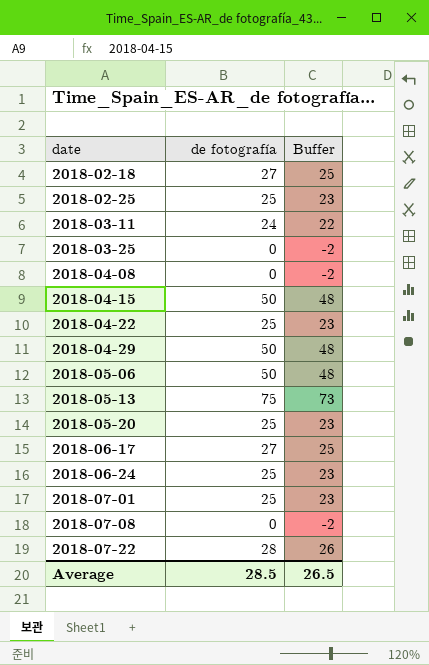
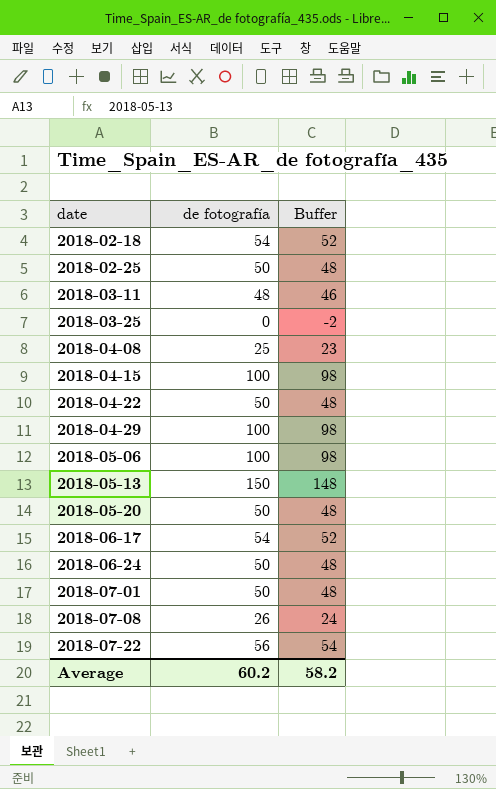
2018-02-18 | de fotografía: 27 -> 54
2018-02-18 | Buffer: 25 -> 52
2018-02-25 | de fotografía: 25 -> 50
2018-02-25 | Buffer: 23 -> 48
2018-03-11 | de fotografía: 24 -> 48
2018-03-11 | Buffer: 22 -> 46
2018-04-08 | de fotografía: 0 -> 25
2018-04-08 | Buffer: -2 -> 23
2018-04-15 | de fotografía: 50 -> 100
2018-04-15 | Buffer: 48 -> 98
2018-04-22 | de fotografía: 25 -> 50
2018-04-22 | Buffer: 23 -> 48
2018-04-29 | de fotografía: 50 -> 100
2018-04-29 | Buffer: 48 -> 98
2018-05-06 | de fotografía: 50 -> 100
2018-05-06 | Buffer: 48 -> 98
2018-05-13 | de fotografía: 75 -> 150
2018-05-13 | Buffer: 73 -> 148
2018-05-20 | de fotografía: 25 -> 50
2018-05-20 | Buffer: 23 -> 48
2018-06-17 | de fotografía: 27 -> 54
2018-06-17 | Buffer: 25 -> 52
2018-06-24 | de fotografía: 25 -> 50
2018-06-24 | Buffer: 23 -> 48
2018-07-01 | de fotografía: 25 -> 50
2018-07-01 | Buffer: 23 -> 48
2018-07-08 | de fotografía: 0 -> 26
2018-07-08 | Buffer: -2 -> 24
2018-07-22 | de fotografía: 28 -> 56
2018-07-22 | Buffer: 26 -> 54
Average | de fotografía: 28.5 -> 60.2
Average | Buffer: 26.5 -> 58.2

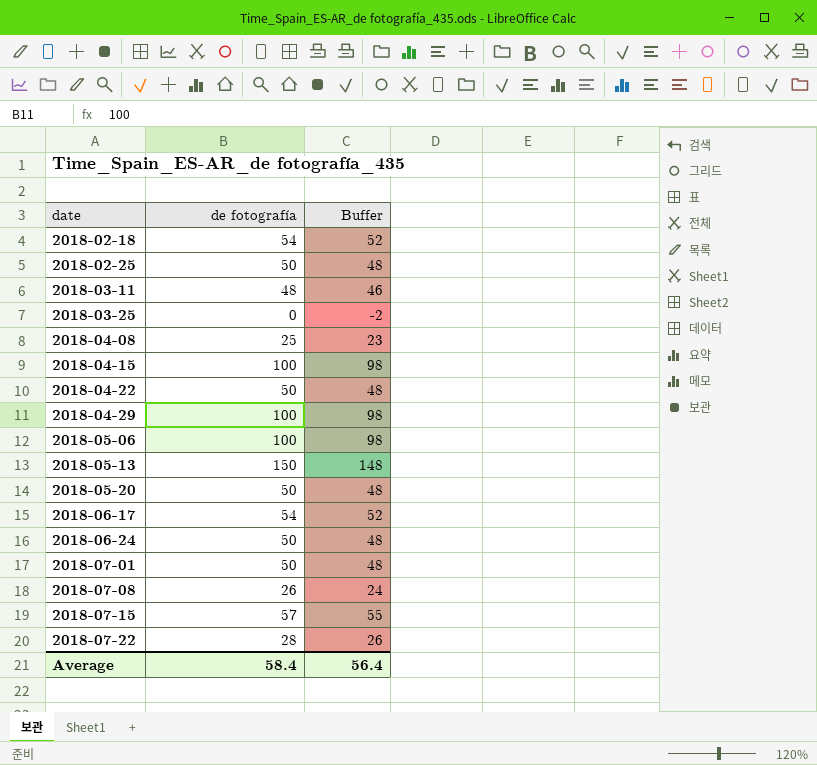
row 2018-07-15: none -> 57 | 55
2018-07-22 | de fotografía: 56 -> 28
2018-07-22 | Buffer: 54 -> 26
Average | de fotografía: 60.2 -> 58.4
Average | Buffer: 58.2 -> 56.4

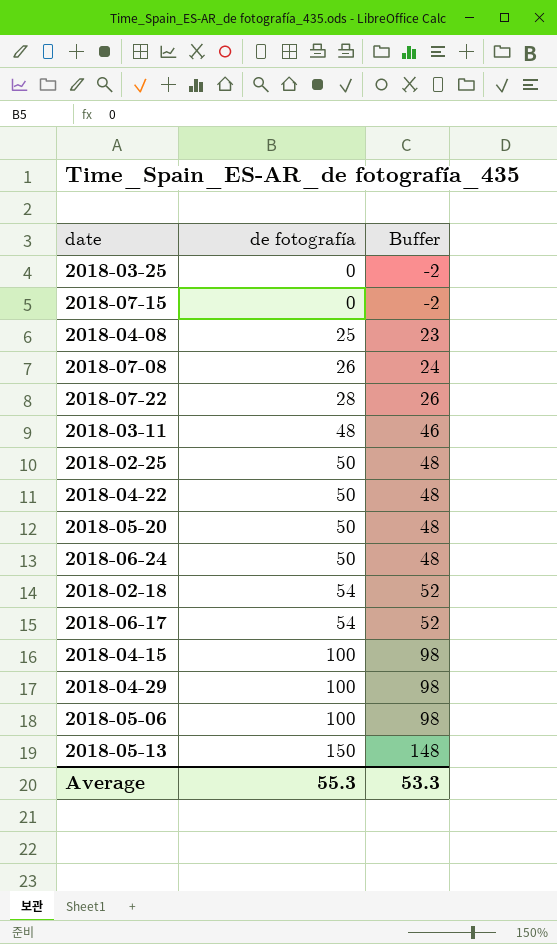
row order: date ascending -> de fotografía ascending
row 2018-07-01: 50 | 48 -> none
2018-07-15 | de fotografía: 57 -> 0
2018-07-15 | Buffer: 55 -> -2
Average | de fotografía: 58.4 -> 55.3
Average | Buffer: 56.4 -> 53.3

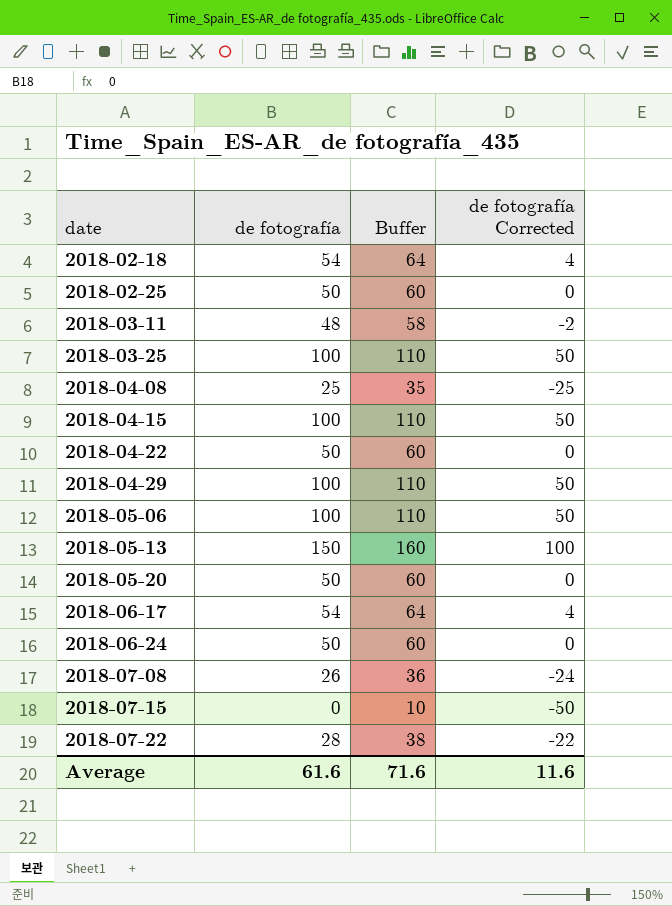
row order: de fotografía ascending -> date ascending
column Buffer | formula: [de fotografía] - 2 -> [de fotografía] + 10
column de fotografía Corrected | formula: none -> [de fotografía] - 50
2018-03-25 | de fotografía: 0 -> 100
Average | de fotografía: 55.3 -> 61.6
Average | Buffer: 53.3 -> 71.6

